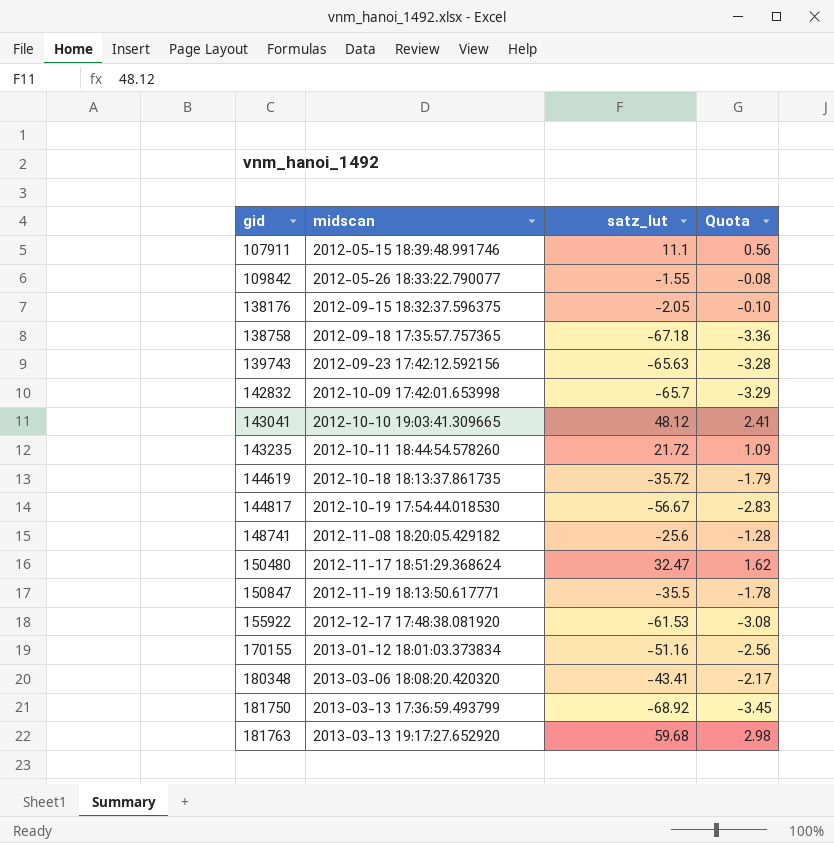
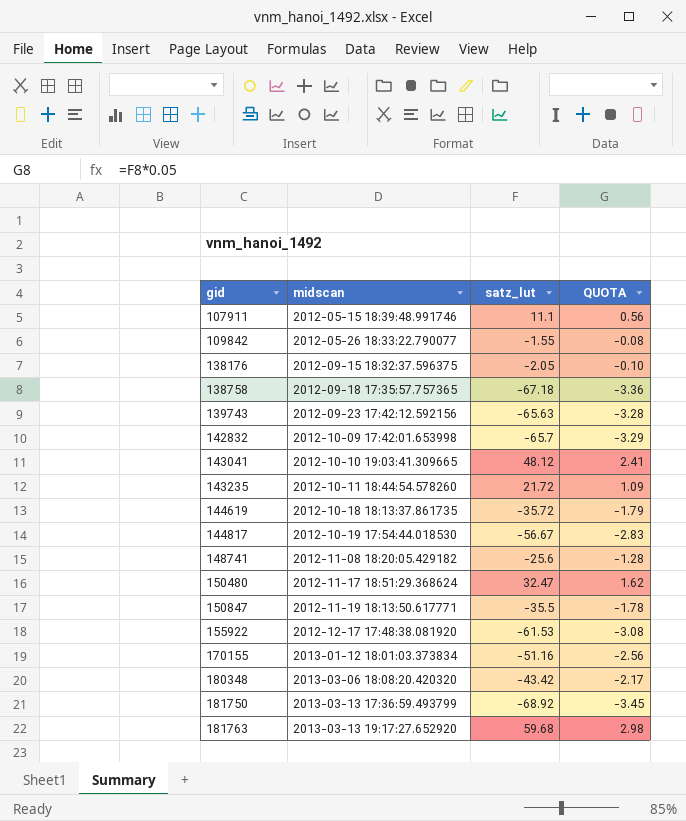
column name: Quota -> QUOTA
180348 | satz_lut: -43.41 -> -43.42

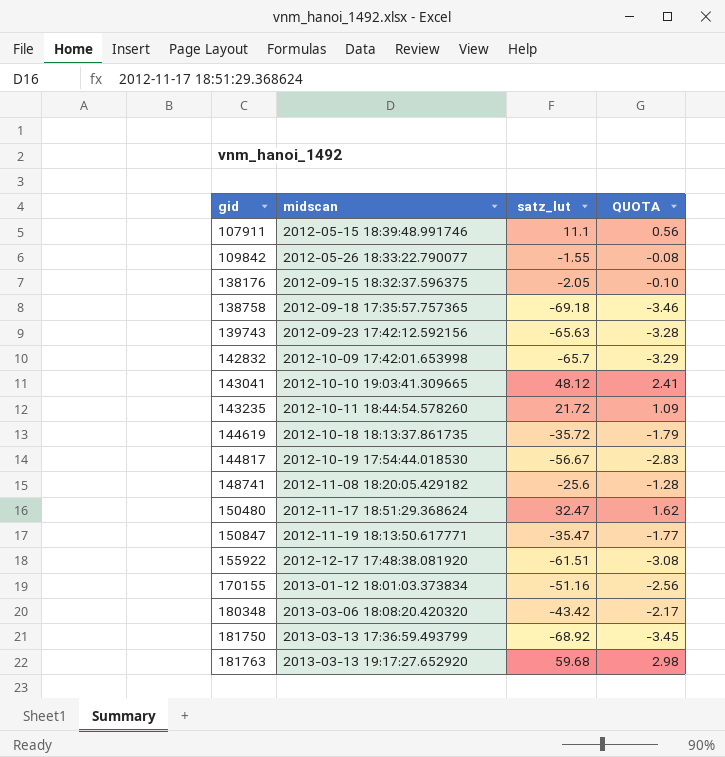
138758 | satz_lut: -67.18 -> -69.18
138758 | QUOTA: -3.36 -> -3.46
150847 | satz_lut: -35.5 -> -35.47
150847 | QUOTA: -1.78 -> -1.77
155922 | satz_lut: -61.53 -> -61.51

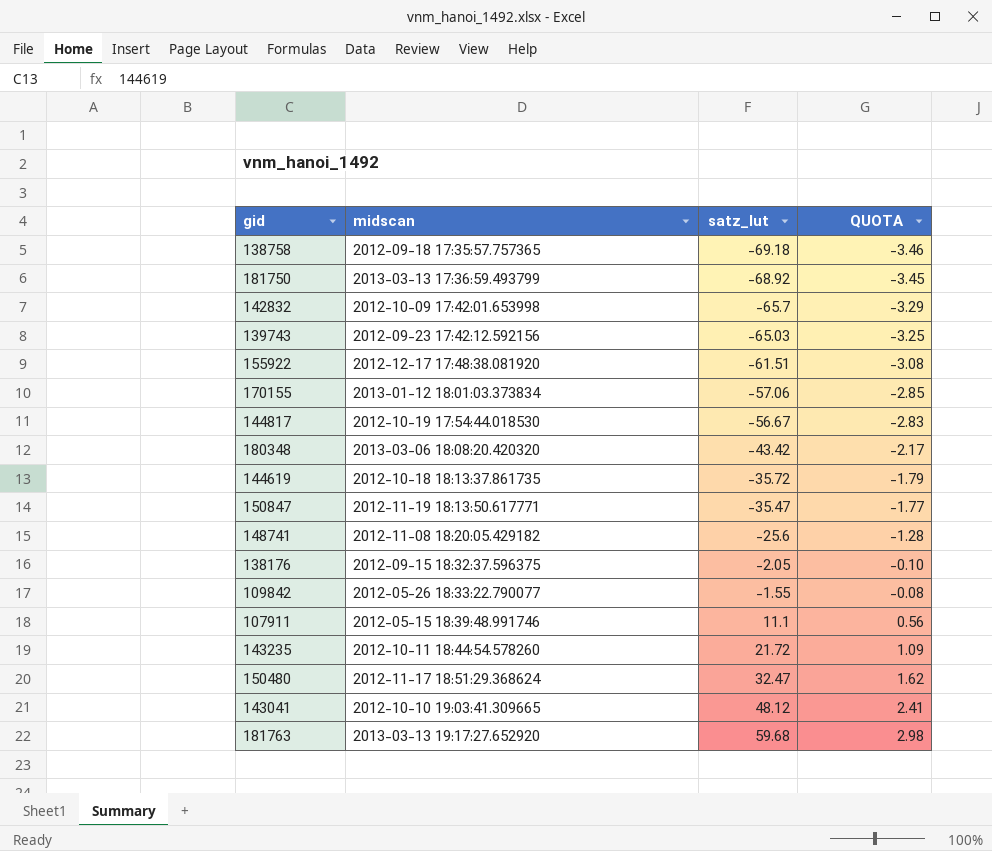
row order: gid ascending -> satz_lut ascending
139743 | satz_lut: -65.63 -> -65.03
139743 | QUOTA: -3.28 -> -3.25
170155 | satz_lut: -51.16 -> -57.06
170155 | QUOTA: -2.56 -> -2.85

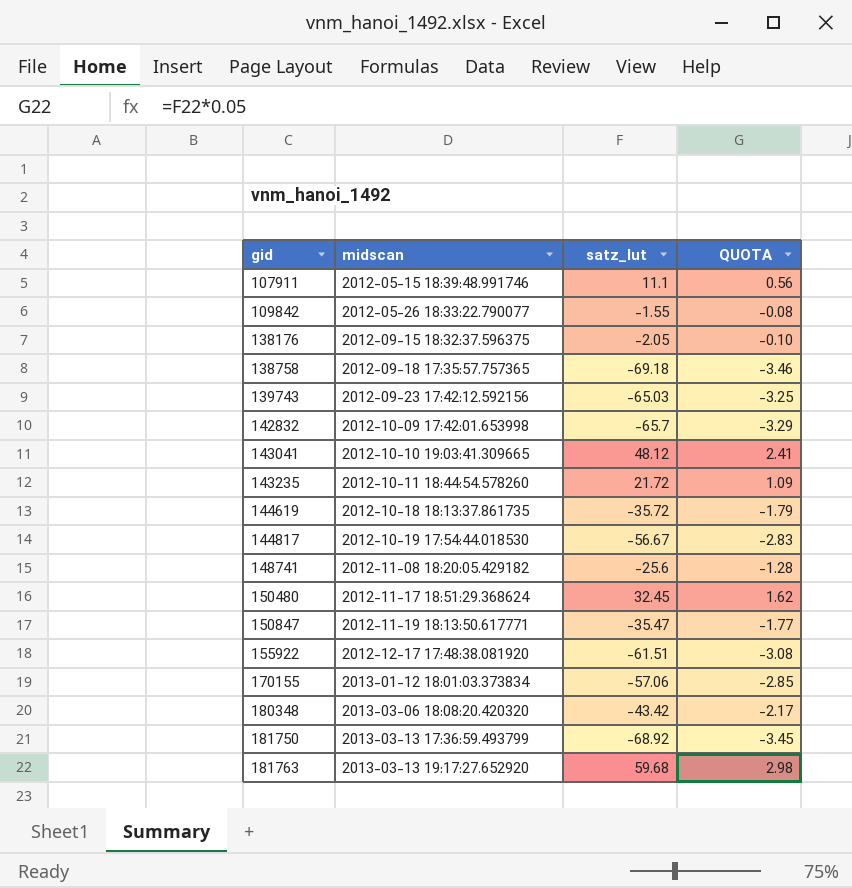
row order: satz_lut ascending -> gid ascending
150480 | satz_lut: 32.47 -> 32.45

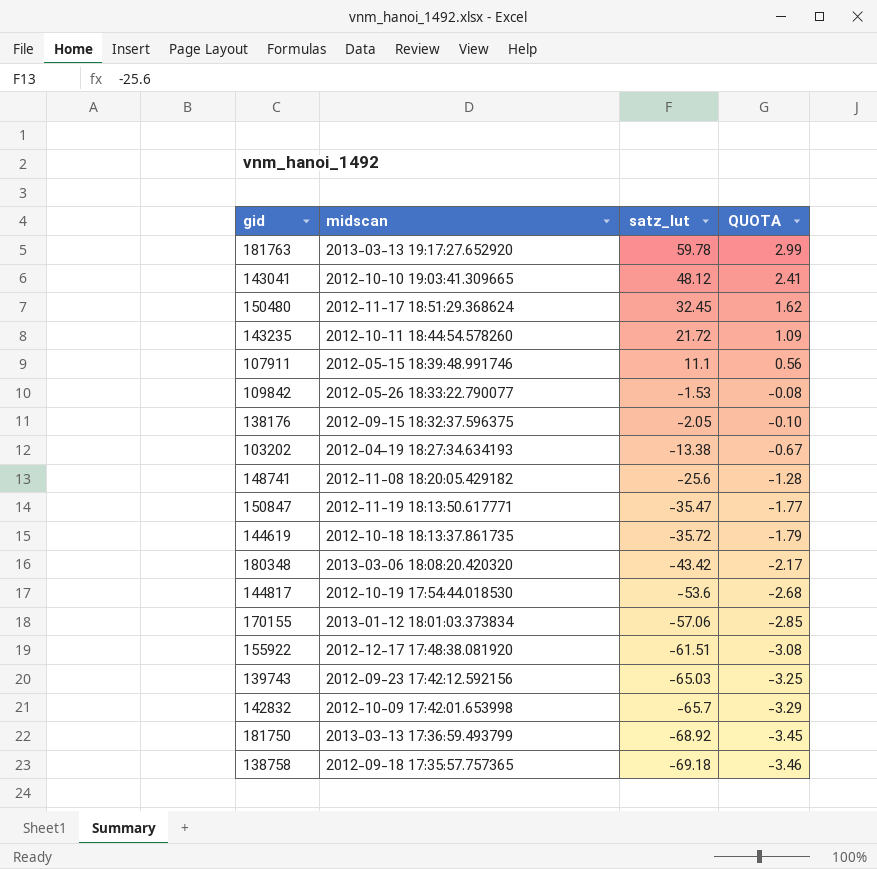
row order: gid ascending -> satz_lut descending
181763 | satz_lut: 59.68 -> 59.78
181763 | QUOTA: 2.98 -> 2.99
109842 | satz_lut: -1.55 -> -1.53
row 103202: none -> 2012-04-19 18:27:34.634193 | -13.38 | -0.67
144817 | satz_lut: -56.67 -> -53.6
144817 | QUOTA: -2.83 -> -2.68

